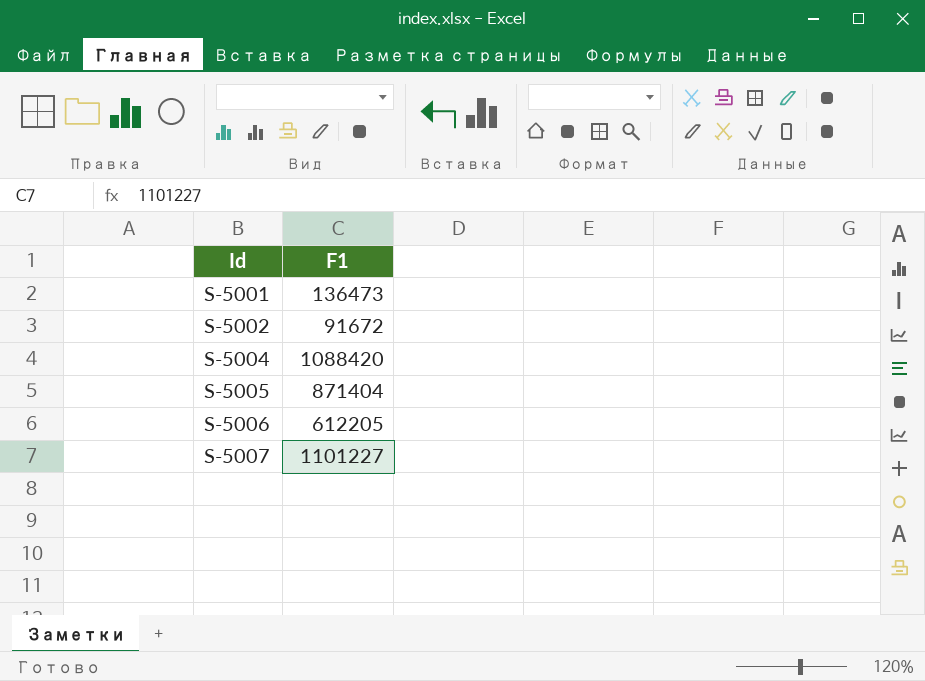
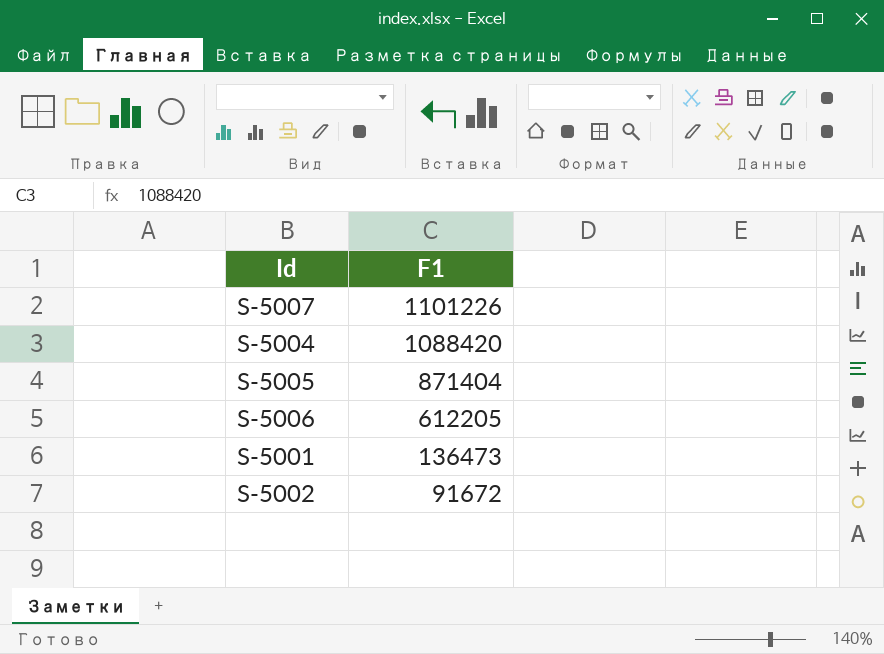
row order: Id ascending -> F1 descending
S-5007 | F1: 1101227 -> 1101226

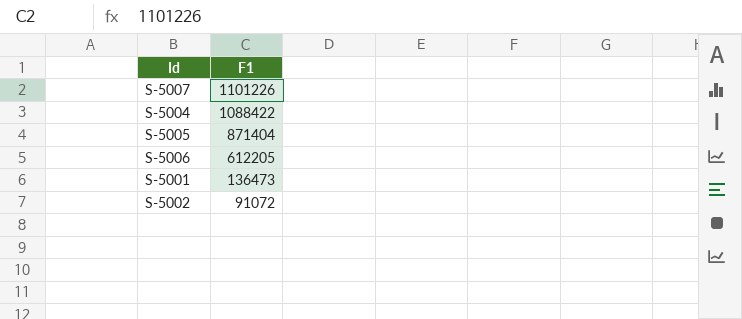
S-5004 | F1: 1088420 -> 1088422
S-5002 | F1: 91672 -> 91072

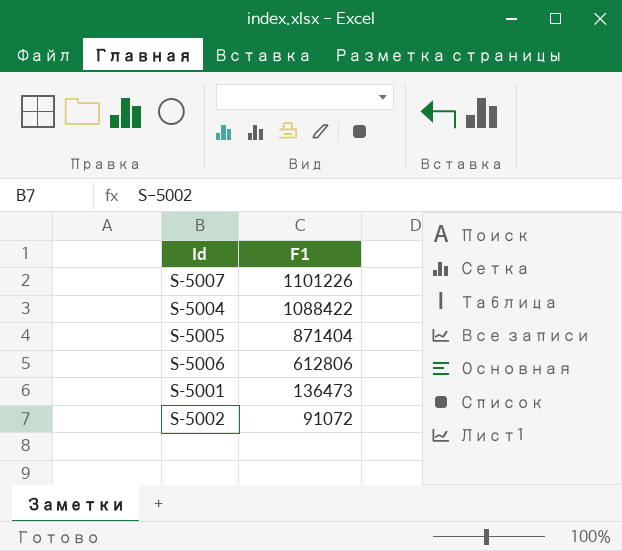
S-5006 | F1: 612205 -> 612806

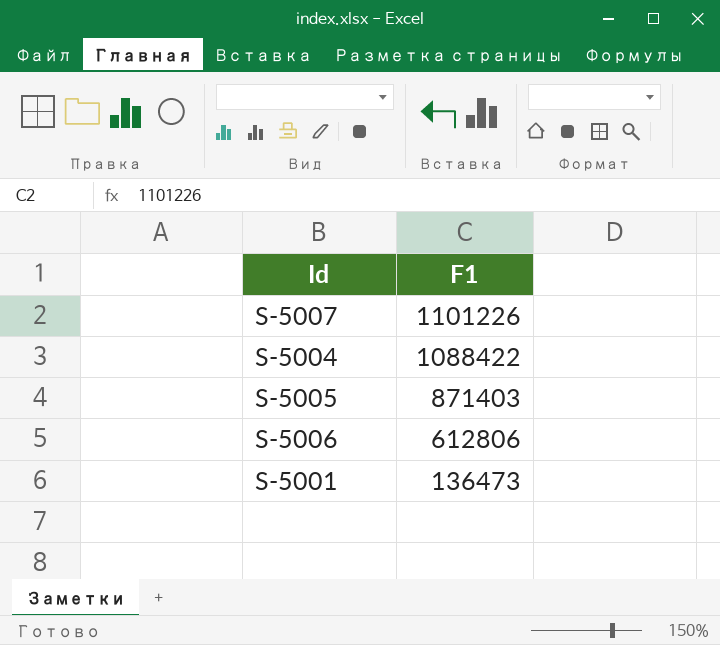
row S-5002: 91072 -> none
S-5005 | F1: 871404 -> 871403

